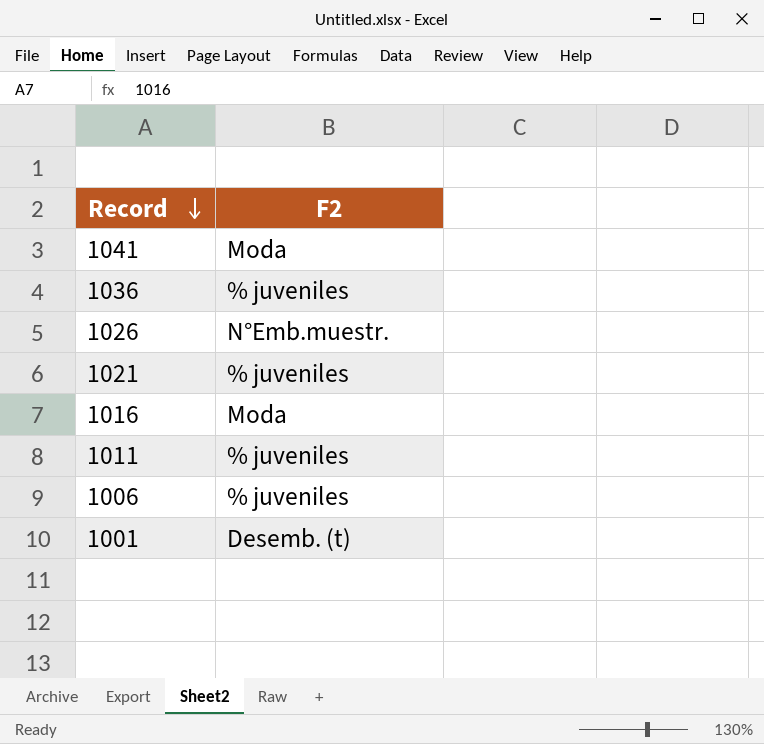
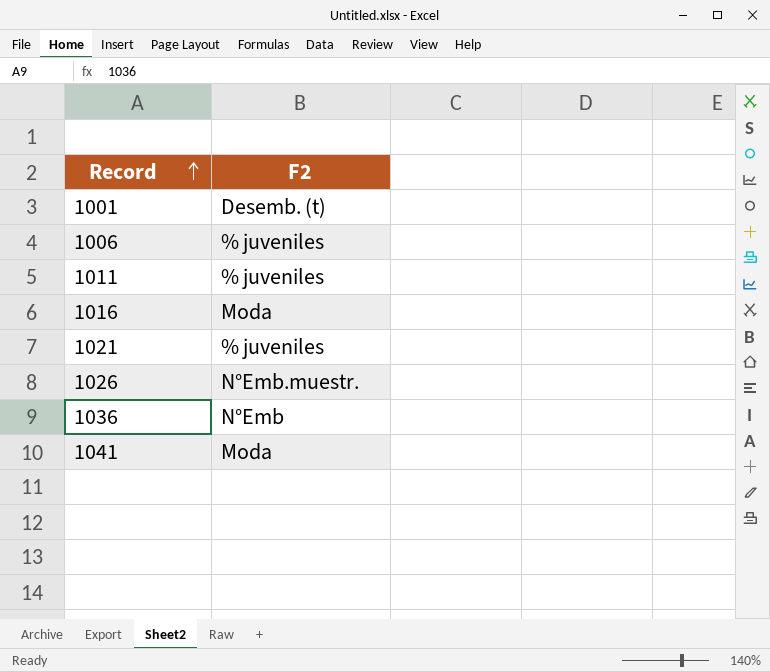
row order: Record descending -> Record ascending
1036 | F2: % juveniles -> N°Emb

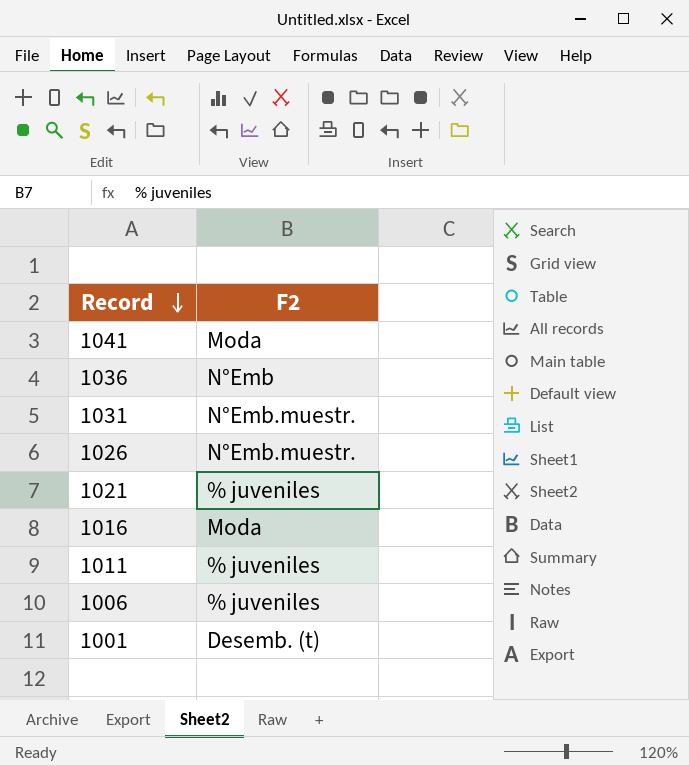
row order: Record ascending -> Record descending
row 1031: none -> N°Emb.muestr.

